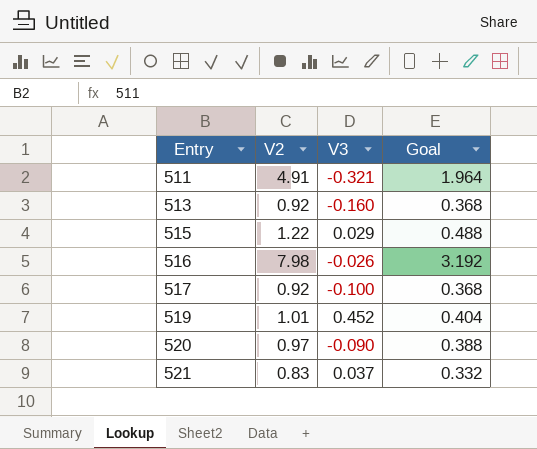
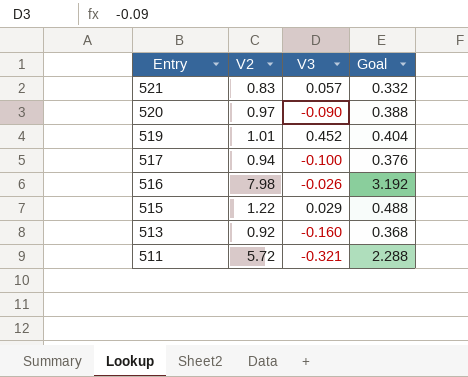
row order: Entry ascending -> Entry descending
521 | V3: 0.037 -> 0.057
517 | V2: 0.92 -> 0.94
517 | Goal: 0.368 -> 0.376
511 | V2: 4.91 -> 5.72
511 | Goal: 1.964 -> 2.288

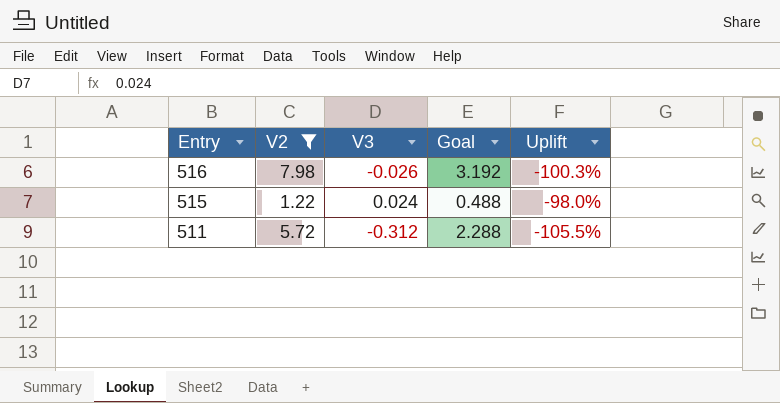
filter: none -> V2 >= 1.22
column Uplift | formula: none -> ([V3] - [V2]) / [V2]
515 | V3: 0.029 -> 0.024
511 | V3: -0.321 -> -0.312

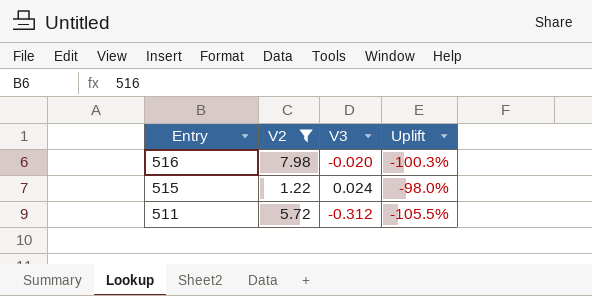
column Goal | formula: [V2] * 0.4 -> none
516 | V3: -0.026 -> -0.020

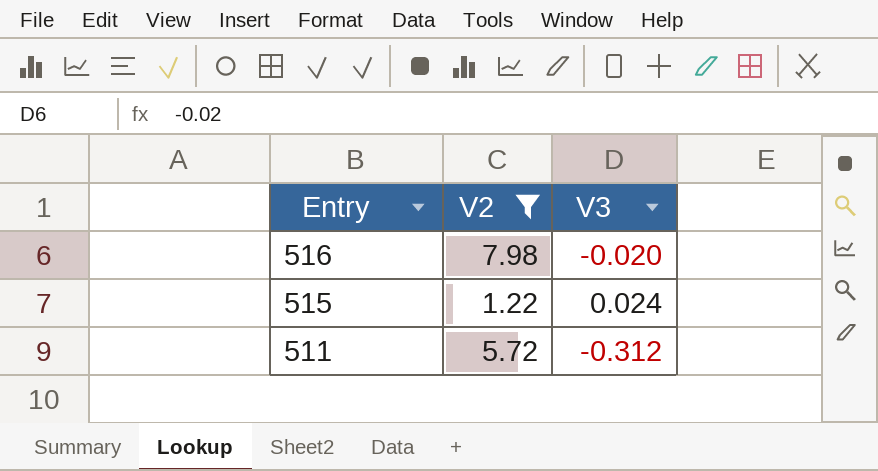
column Uplift | formula: ([V3] - [V2]) / [V2] -> none

